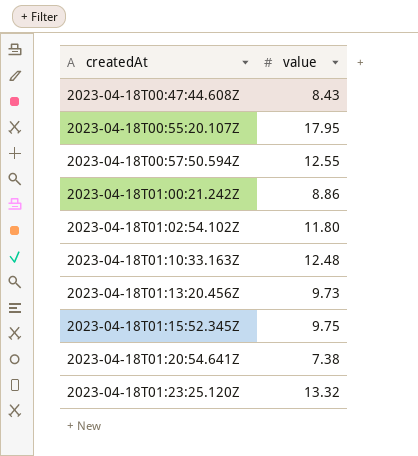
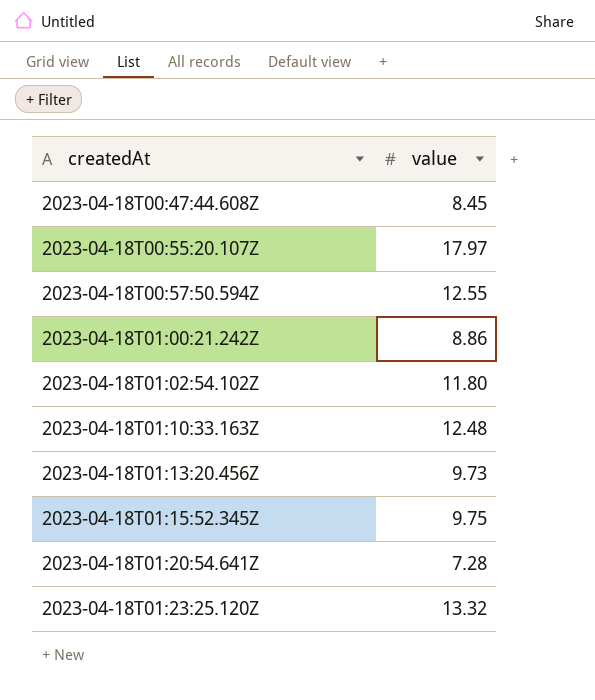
2023-04-18T00:47:44.608Z | value: 8.43 -> 8.45
2023-04-18T00:55:20.107Z | value: 17.95 -> 17.97
2023-04-18T01:20:54.641Z | value: 7.38 -> 7.28

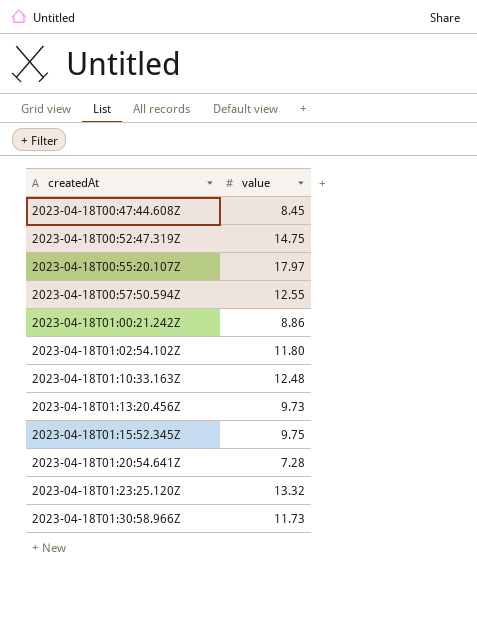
row 2023-04-18T00:52:47.319Z: none -> 14.75
row 2023-04-18T01:30:58.966Z: none -> 11.73

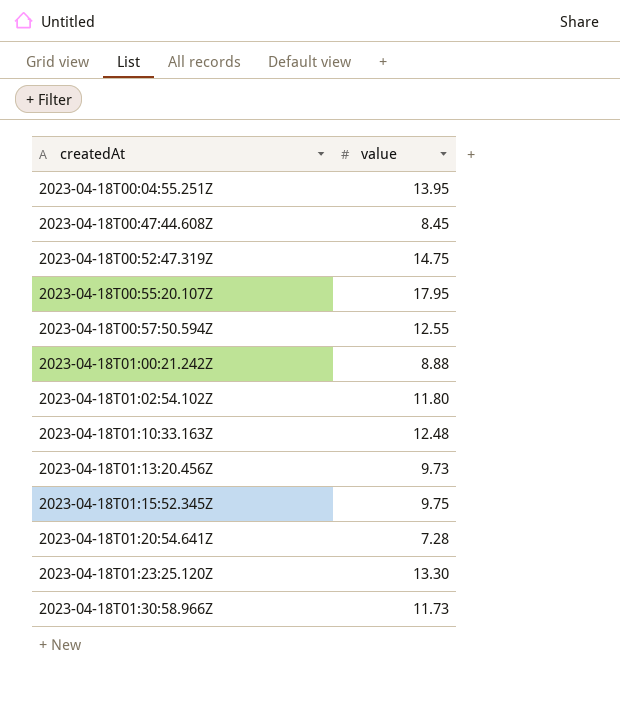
row 2023-04-18T00:04:55.251Z: none -> 13.95
2023-04-18T00:55:20.107Z | value: 17.97 -> 17.95
2023-04-18T01:00:21.242Z | value: 8.86 -> 8.88
2023-04-18T01:23:25.120Z | value: 13.32 -> 13.30

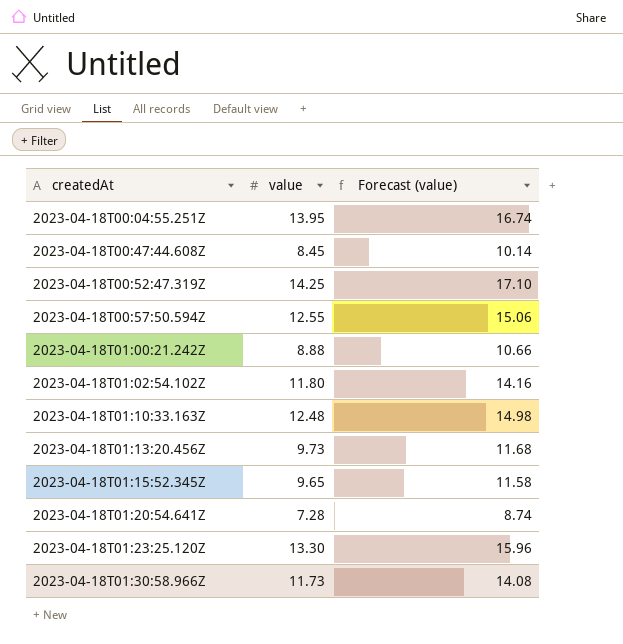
column Forecast (value) | formula: none -> [value] * 1.2
row 2023-04-18T00:55:20.107Z: 17.95 -> none
2023-04-18T00:52:47.319Z | value: 14.75 -> 14.25
2023-04-18T01:15:52.345Z | value: 9.75 -> 9.65

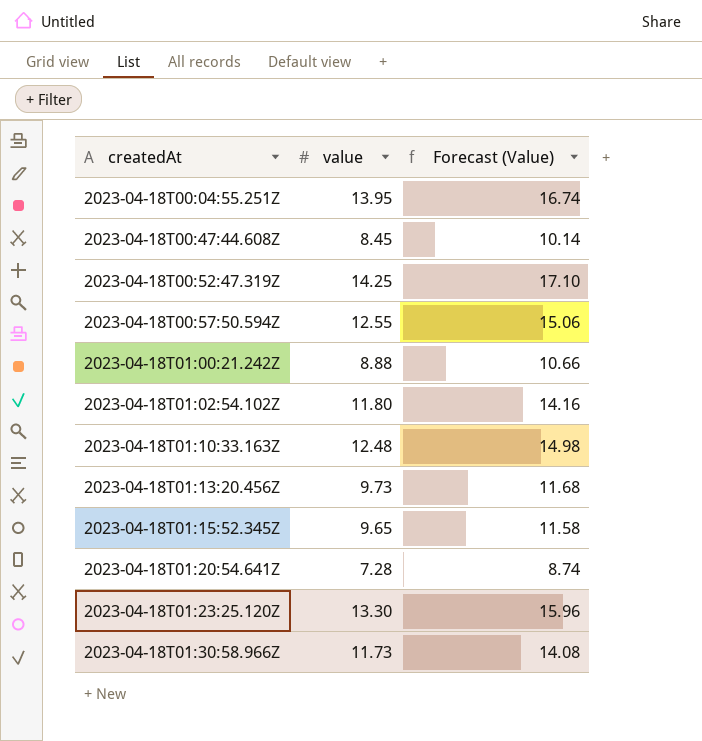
column name: Forecast (value) -> Forecast (Value)

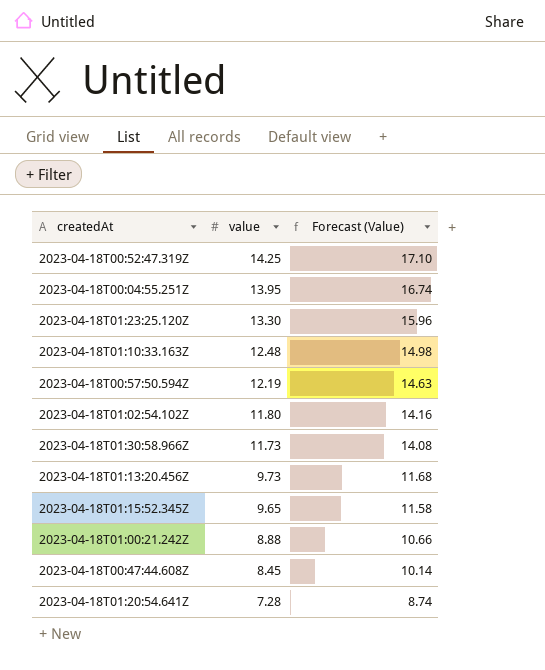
row order: createdAt ascending -> value descending
2023-04-18T00:57:50.594Z | value: 12.55 -> 12.19
2023-04-18T00:57:50.594Z | Forecast (Value): 15.06 -> 14.63

